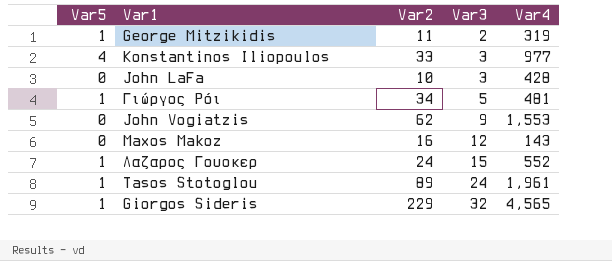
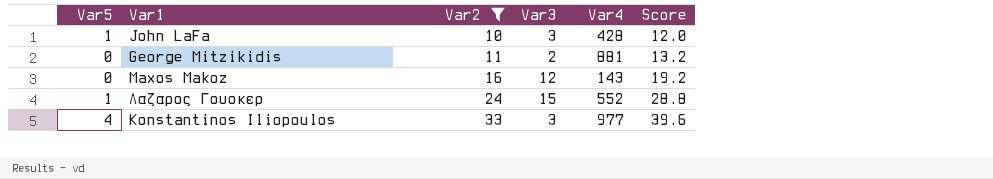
filter: none -> Var2 <= 33
row order: Var3 ascending -> Var2 ascending
column Score | formula: none -> [Var2] * 1.2
John LaFa | Var5: 0 -> 1
George Mitzikidis | Var5: 1 -> 0
George Mitzikidis | Var4: 319 -> 881

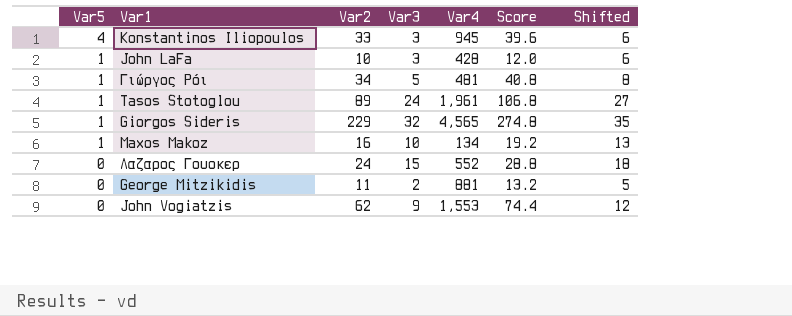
filter: Var2 <= 33 -> none
row order: Var2 ascending -> Var5 descending
column Shifted | formula: none -> [Var3] + 3
Konstantinos Iliopoulos | Var4: 977 -> 945
Maxos Makoz | Var5: 0 -> 1
Maxos Makoz | Var3: 12 -> 10
Maxos Makoz | Var4: 143 -> 134
Λαζαρος Γουοκερ | Var5: 1 -> 0

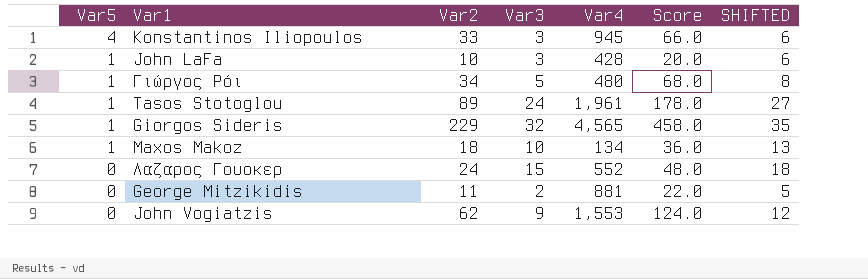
column Score | formula: [Var2] * 1.2 -> [Var2] * 2
column name: Shifted -> SHIFTED
Γιώργος Ρόι | Var4: 481 -> 480
Maxos Makoz | Var2: 16 -> 18

